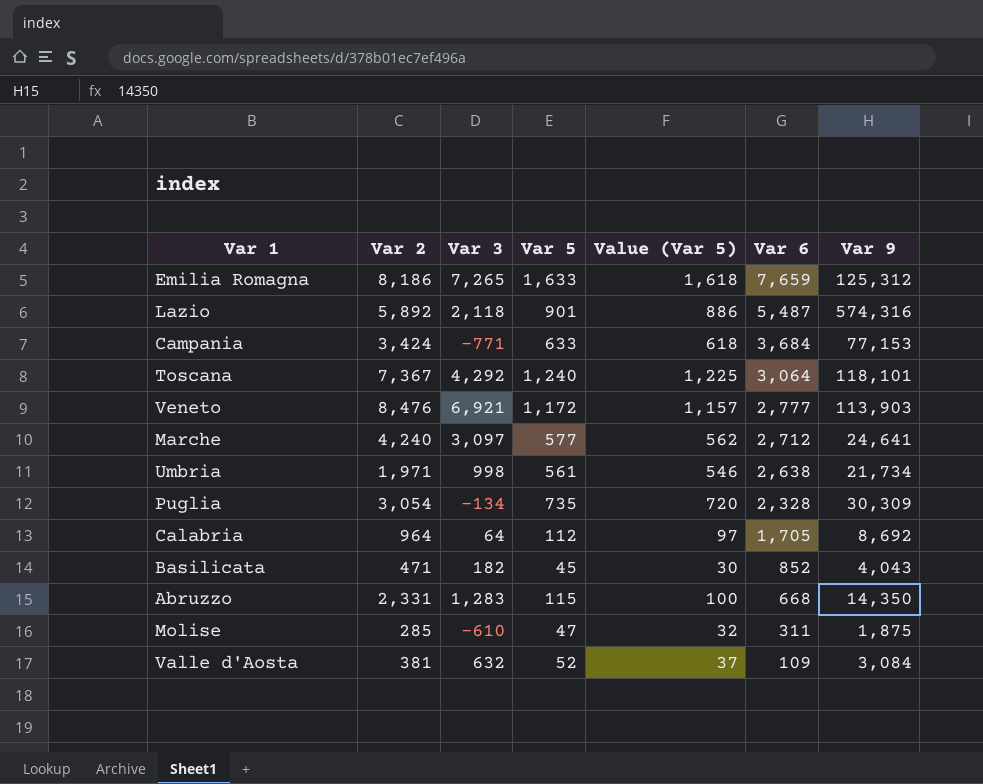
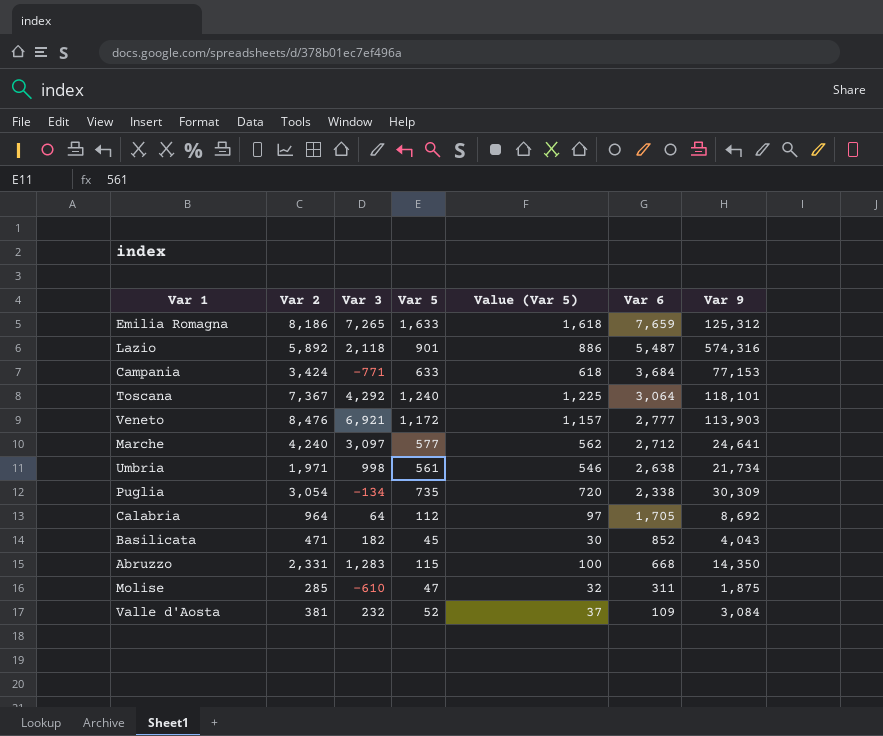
Puglia | Var 6: 2,328 -> 2,338
Valle d'Aosta | Var 3: 632 -> 232

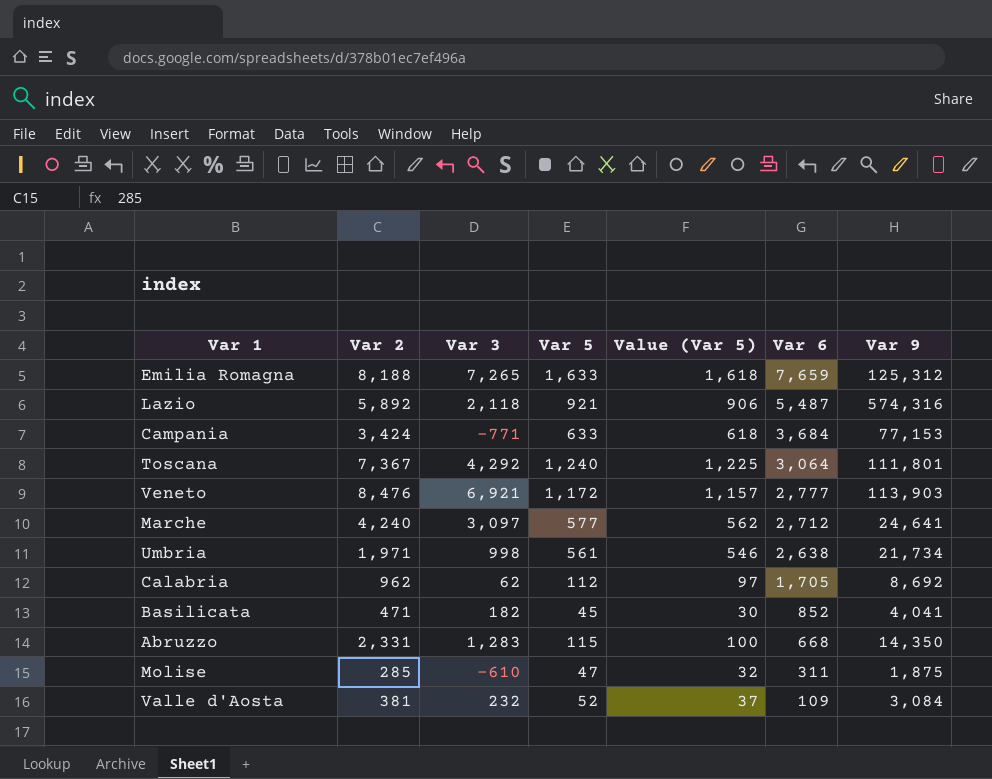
row Puglia: 3,054 | -134 | 735 | 720 | 2,338 | 30,309 -> none
Emilia Romagna | Var 2: 8,186 -> 8,188
Lazio | Var 5: 901 -> 921
Lazio | Value (Var 5): 886 -> 906
Toscana | Var 9: 118,101 -> 111,801
Calabria | Var 2: 964 -> 962
Calabria | Var 3: 64 -> 62
Basilicata | Var 9: 4,043 -> 4,041

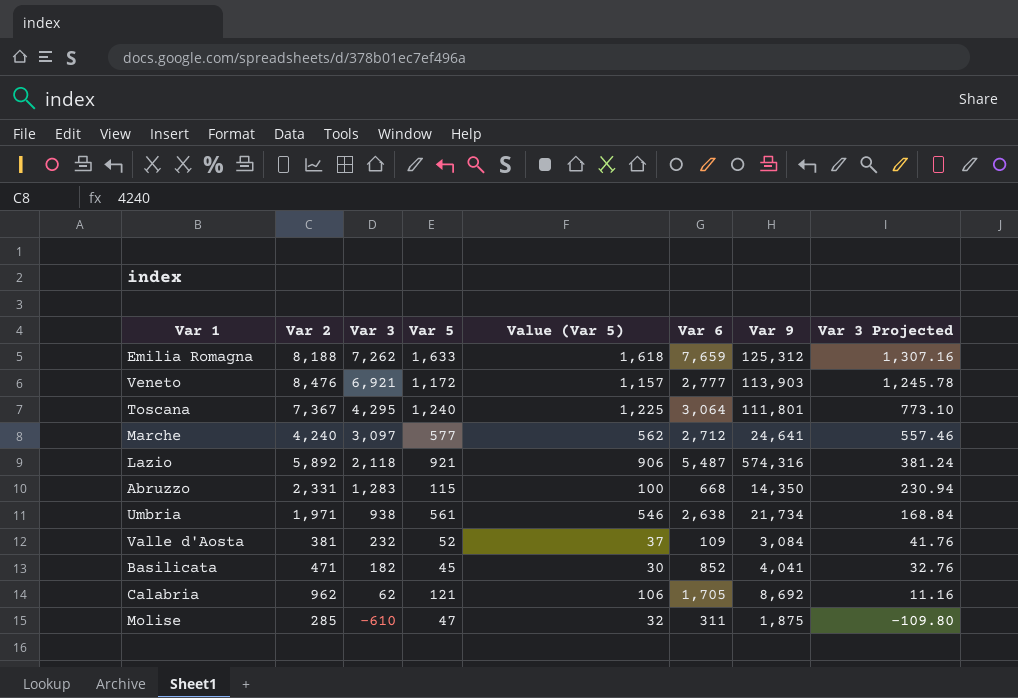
row order: Var 6 descending -> Var 3 descending
column Var 3 Projected | formula: none -> [Var 3] * 0.18
row Campania: 3,424 | -771 | 633 | 618 | 3,684 | 77,153 -> none
Emilia Romagna | Var 3: 7,265 -> 7,262
Toscana | Var 3: 4,292 -> 4,295
Umbria | Var 3: 998 -> 938
Calabria | Var 5: 112 -> 121
Calabria | Value (Var 5): 97 -> 106

